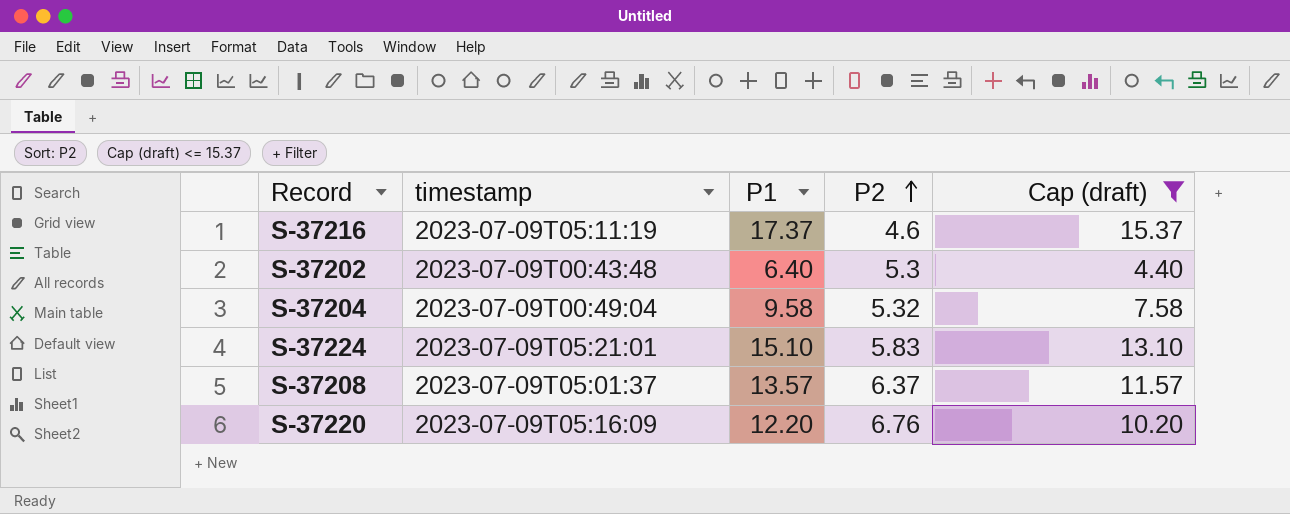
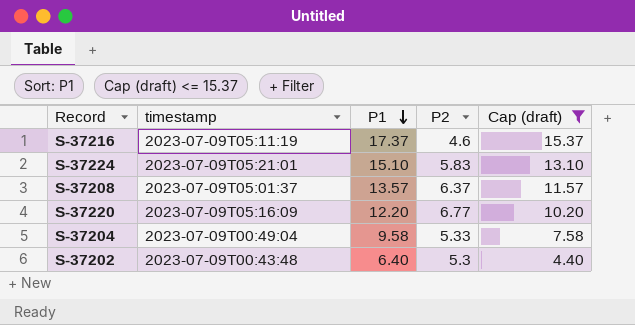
row order: P2 ascending -> P1 descending
S-37220 | P2: 6.76 -> 6.77
S-37204 | P2: 5.32 -> 5.33

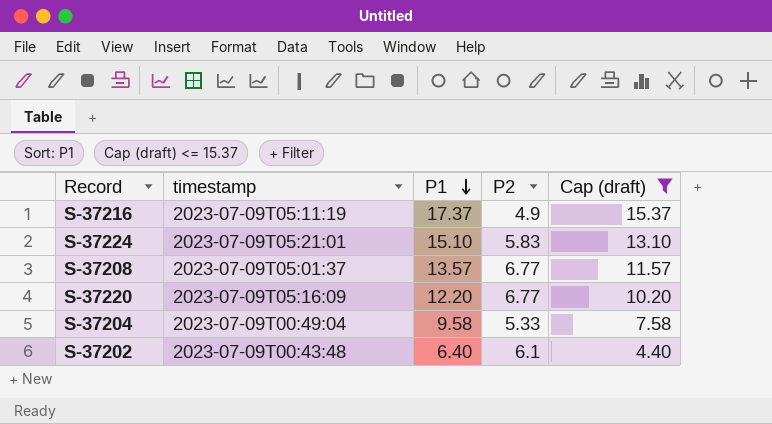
S-37216 | P2: 4.6 -> 4.9
S-37208 | P2: 6.37 -> 6.77
S-37202 | P2: 5.3 -> 6.1

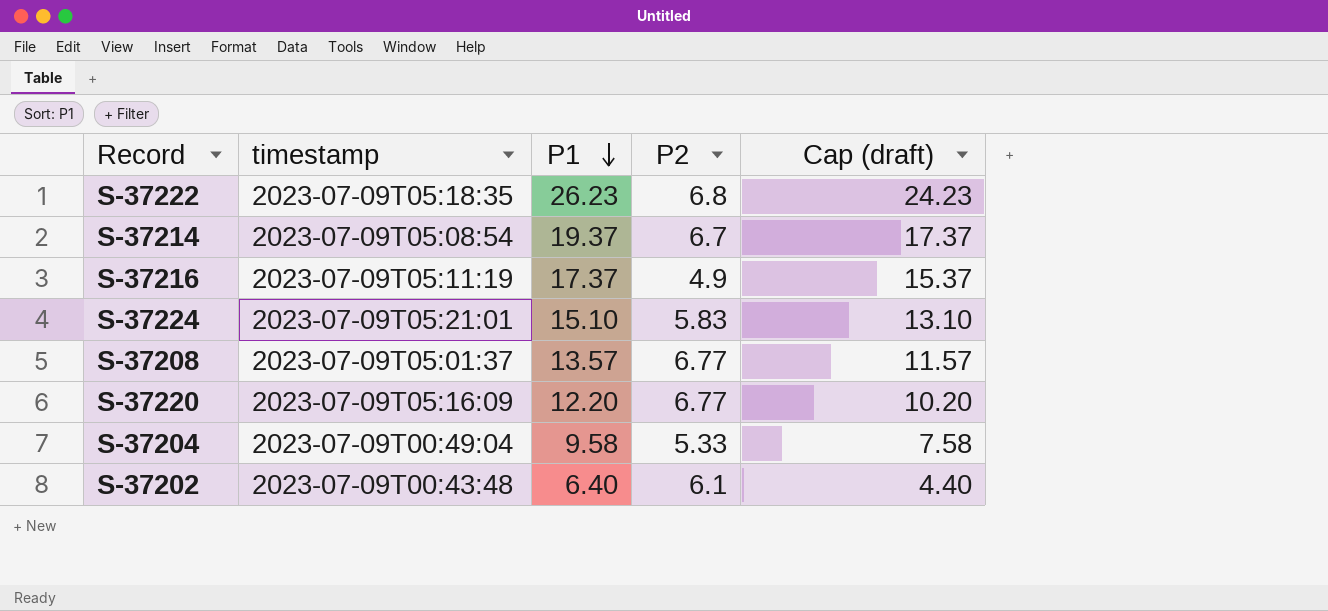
filter: Cap (draft) <= 15.37 -> none

